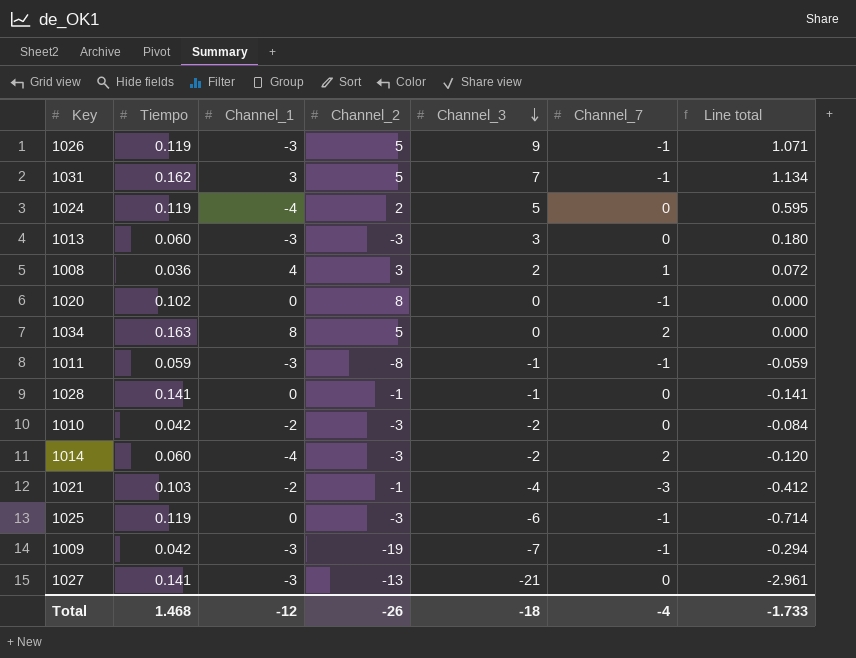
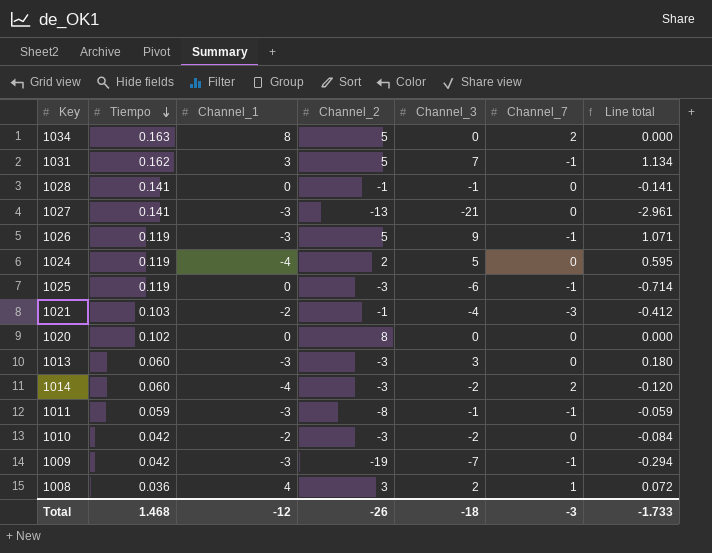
row order: Channel_3 descending -> Tiempo descending
1020 | Channel_7: -1 -> 0
Total | Channel_7: -4 -> -3

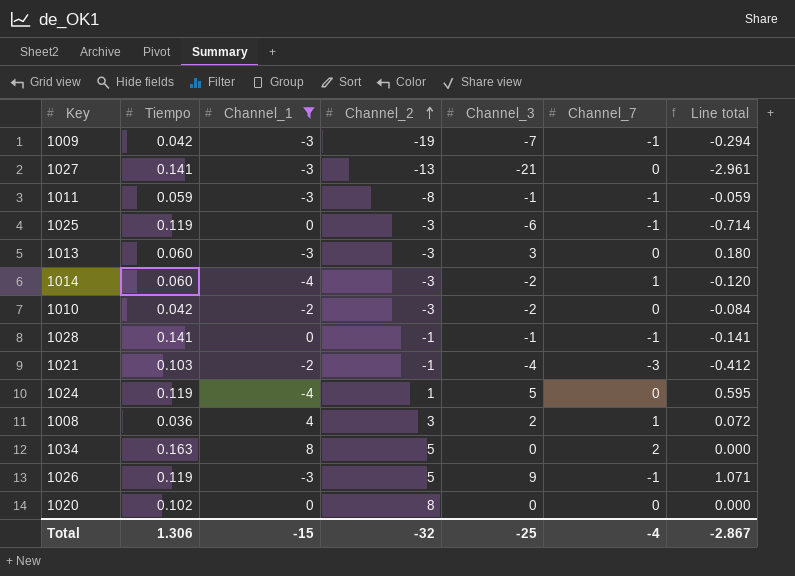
filter: none -> Channel_1 != 3
row order: Tiempo descending -> Channel_2 ascending
1014 | Channel_7: 2 -> 1
1028 | Channel_7: 0 -> -1
1024 | Channel_2: 2 -> 1
Total | Tiempo: 1.468 -> 1.306
Total | Channel_1: -12 -> -15
Total | Channel_2: -26 -> -32
Total | Channel_3: -18 -> -25
Total | Channel_7: -3 -> -4
Total | Line total: -1.733 -> -2.867

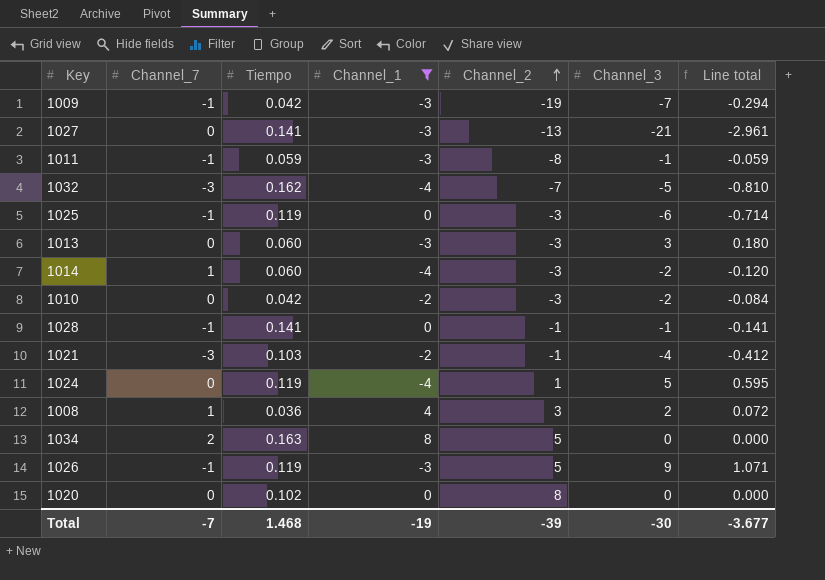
column Channel_7 | position: 6 -> 2
row 1032: none -> -3 | 0.162 | -4 | -7 | -5 | -0.810
Total | Channel_7: -4 -> -7
Total | Tiempo: 1.306 -> 1.468
Total | Channel_1: -15 -> -19
Total | Channel_2: -32 -> -39
Total | Channel_3: -25 -> -30
Total | Line total: -2.867 -> -3.677

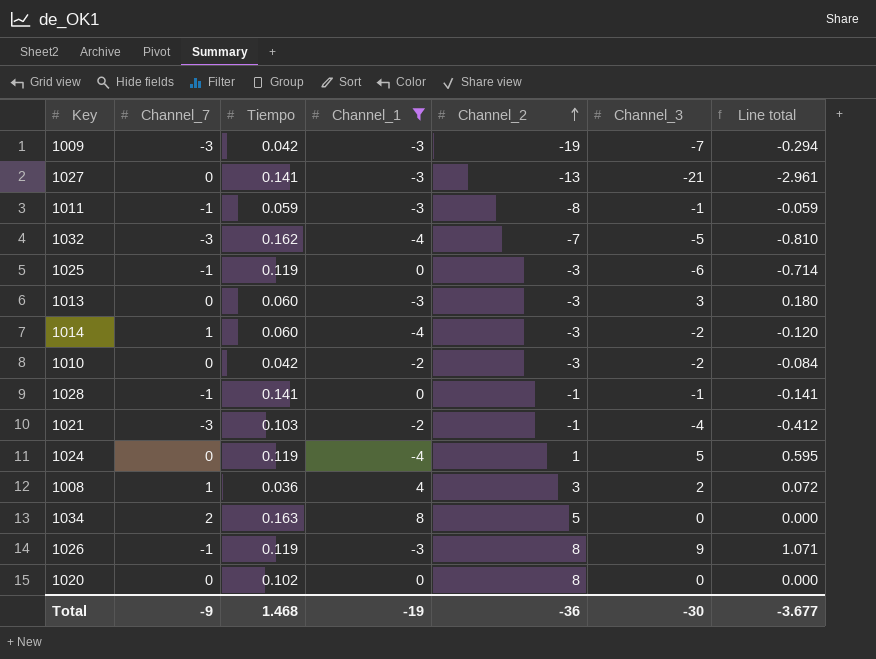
1009 | Channel_7: -1 -> -3
1026 | Channel_2: 5 -> 8
Total | Channel_7: -7 -> -9
Total | Channel_2: -39 -> -36

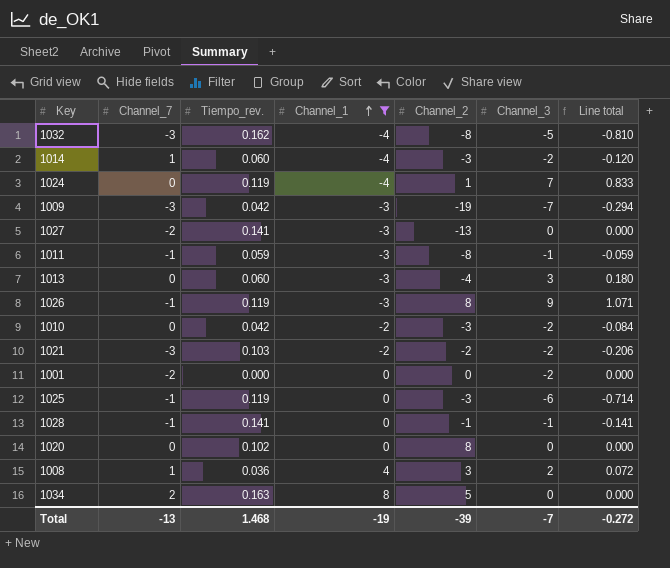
row order: Channel_2 ascending -> Channel_1 ascending
column name: Tiempo -> Tiempo_rev.
1032 | Channel_2: -7 -> -8
1024 | Channel_3: 5 -> 7
1024 | Line total: 0.595 -> 0.833
1027 | Channel_7: 0 -> -2
1027 | Channel_3: -21 -> 0
1027 | Line total: -2.961 -> 0.000
1013 | Channel_2: -3 -> -4
1021 | Channel_2: -1 -> -2
1021 | Channel_3: -4 -> -2
1021 | Line total: -0.412 -> -0.206
row 1001: none -> -2 | 0.000 | 0 | 0 | -2 | 0.000
Total | Channel_7: -9 -> -13
Total | Channel_2: -36 -> -39
Total | Channel_3: -30 -> -7
Total | Line total: -3.677 -> -0.272

